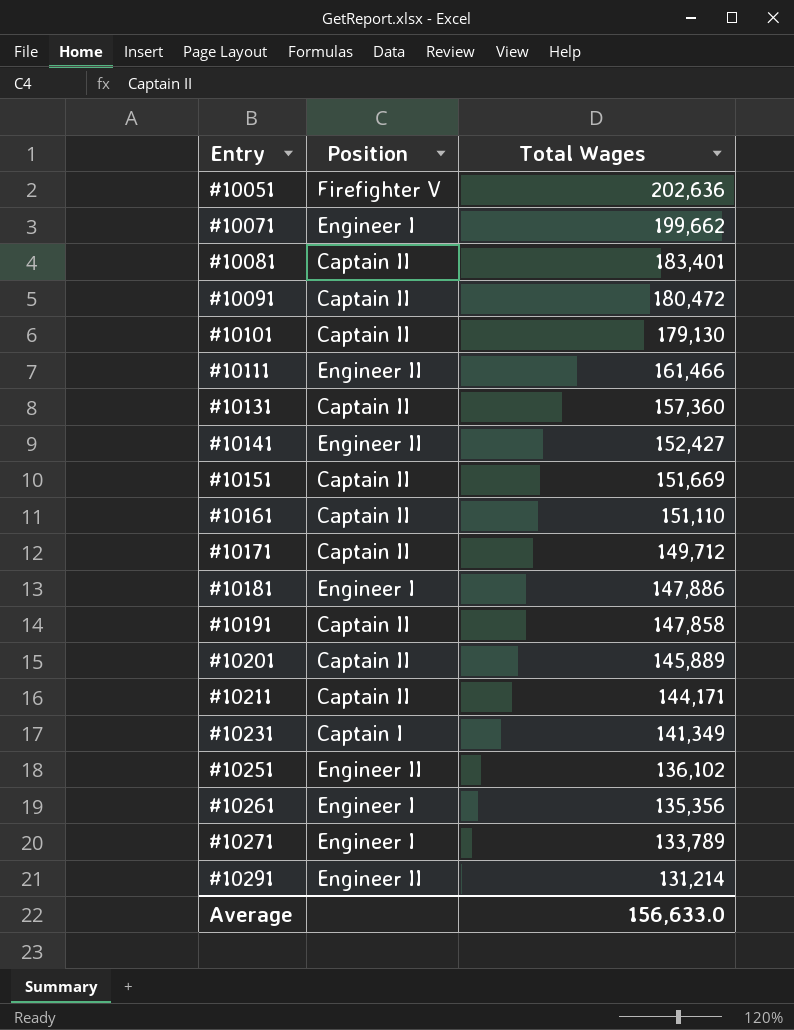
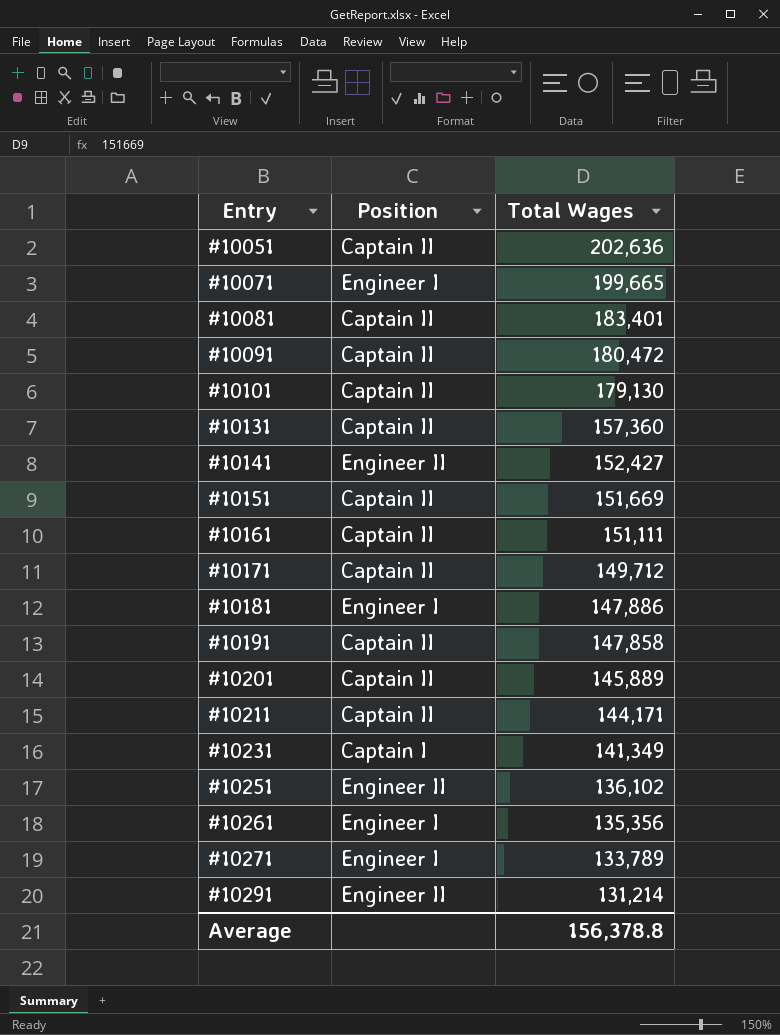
row #10111: Engineer II | 161,466 -> none
#10051 | Position: Firefighter V -> Captain II
#10071 | Total Wages: 199,662 -> 199,665
#10161 | Total Wages: 151,110 -> 151,111
Average | Total Wages: 156,633.0 -> 156,378.8

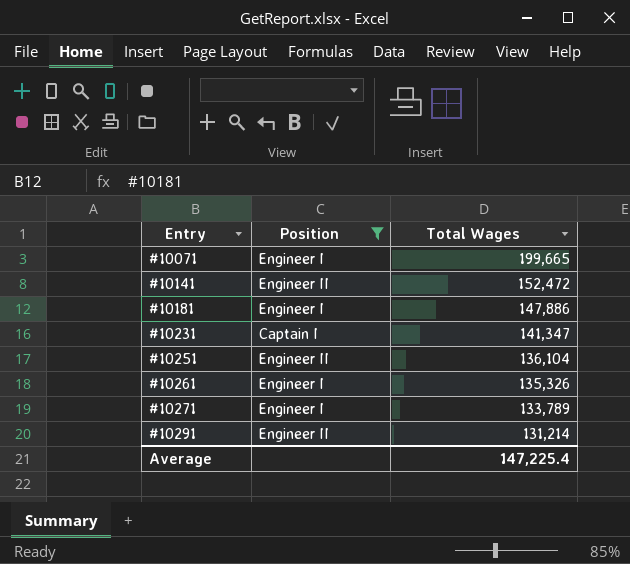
filter: none -> Position != Captain II
#10141 | Total Wages: 152,427 -> 152,472
#10231 | Total Wages: 141,349 -> 141,347
#10251 | Total Wages: 136,102 -> 136,104
#10261 | Total Wages: 135,356 -> 135,326
Average | Total Wages: 156,378.8 -> 147,225.4

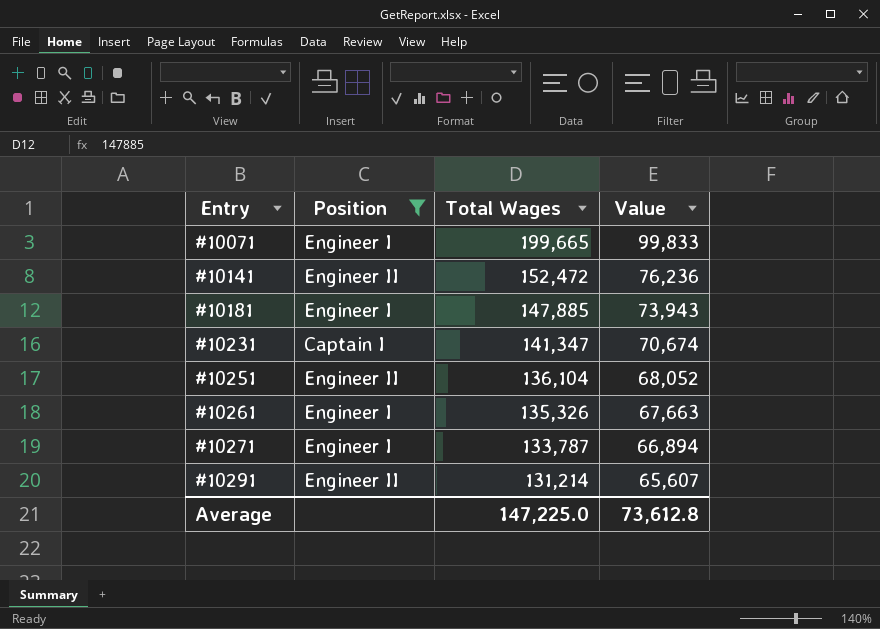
column Value | formula: none -> [Total Wages] * 0.5
#10181 | Total Wages: 147,886 -> 147,885
#10271 | Total Wages: 133,789 -> 133,787
Average | Total Wages: 147,225.4 -> 147,225.0

